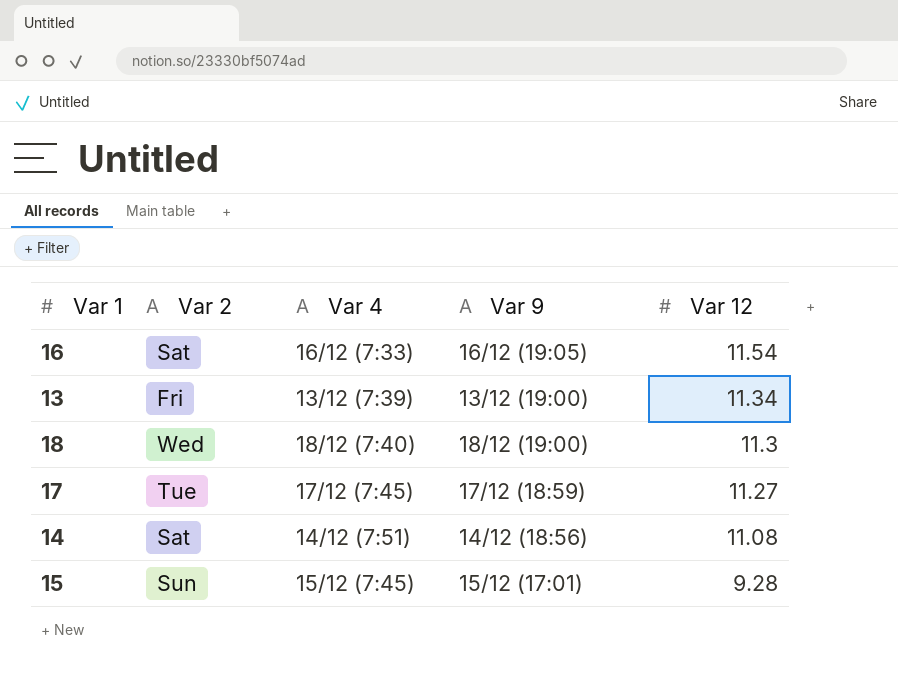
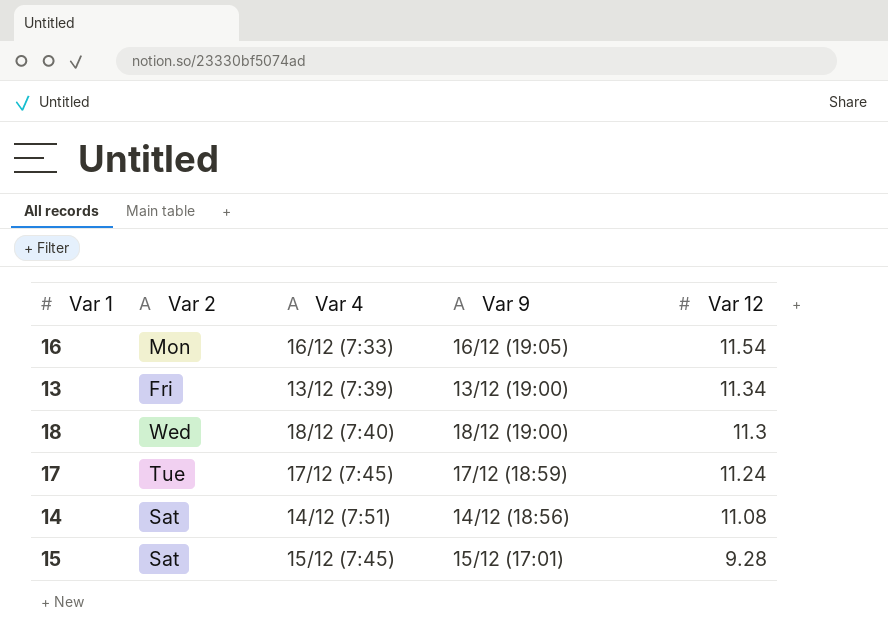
16 | Var 2: Sat -> Mon
17 | Var 12: 11.27 -> 11.24
15 | Var 2: Sun -> Sat

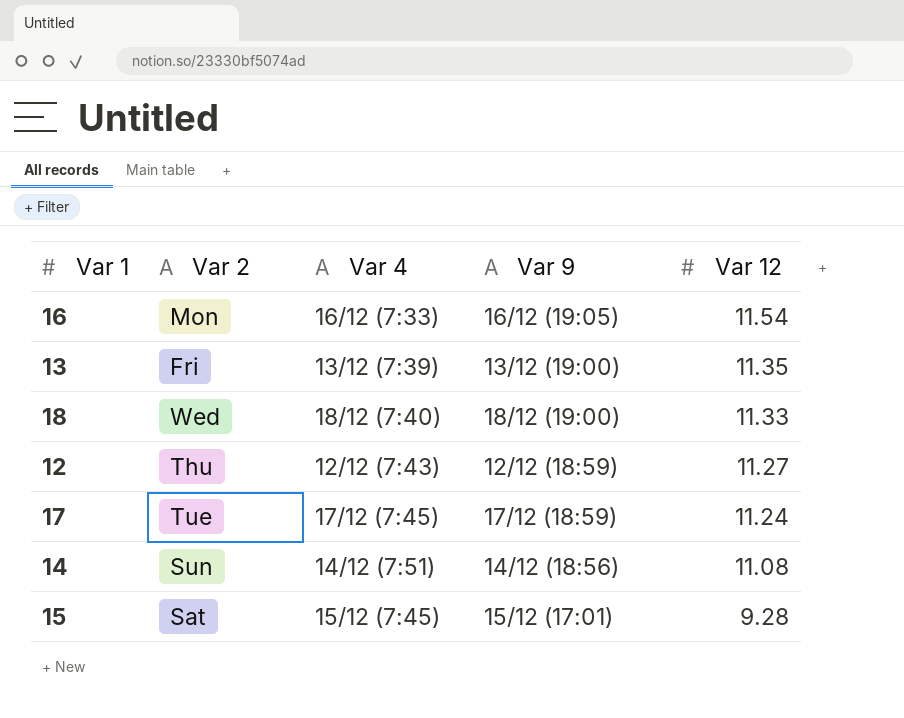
13 | Var 12: 11.34 -> 11.35
18 | Var 12: 11.3 -> 11.33
row 12: none -> Thu | 12/12 (7:43) | 12/12 (18:59) | 11.27
14 | Var 2: Sat -> Sun

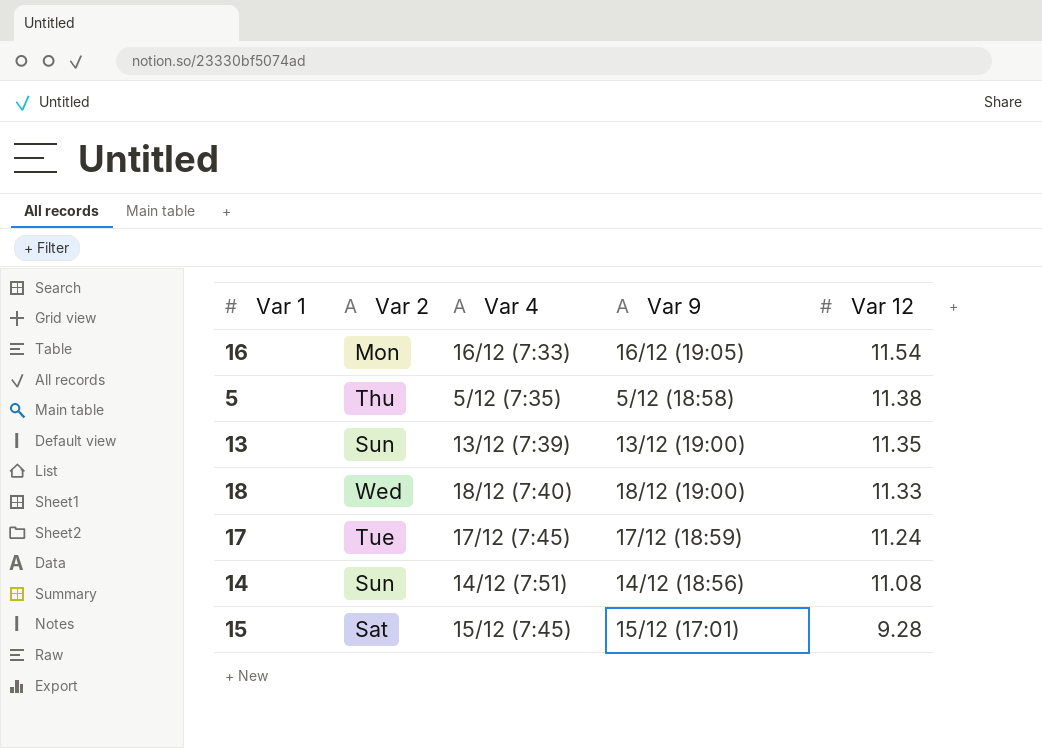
row 12: Thu | 12/12 (7:43) | 12/12 (18:59) | 11.27 -> none
row 5: none -> Thu | 5/12 (7:35) | 5/12 (18:58) | 11.38
13 | Var 2: Fri -> Sun

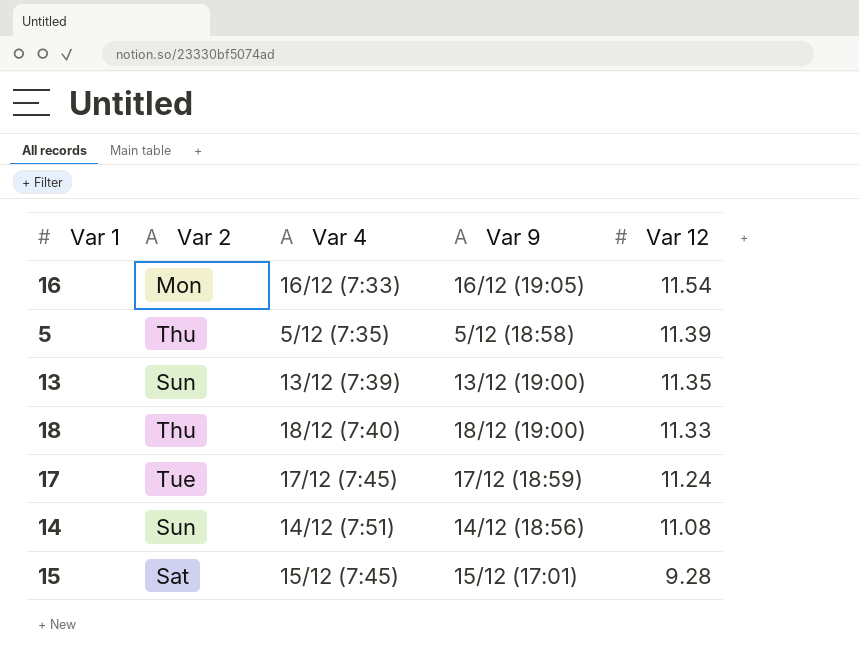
5 | Var 12: 11.38 -> 11.39
18 | Var 2: Wed -> Thu

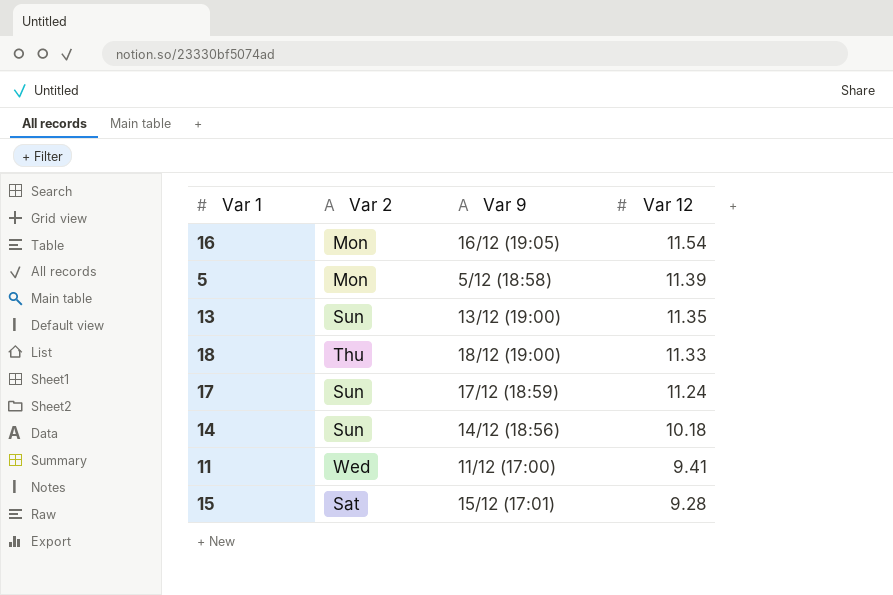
column Var 4 | position: 3 -> none
5 | Var 2: Thu -> Mon
17 | Var 2: Tue -> Sun
14 | Var 12: 11.08 -> 10.18
row 11: none -> Wed | 11/12 (17:00) | 9.41

